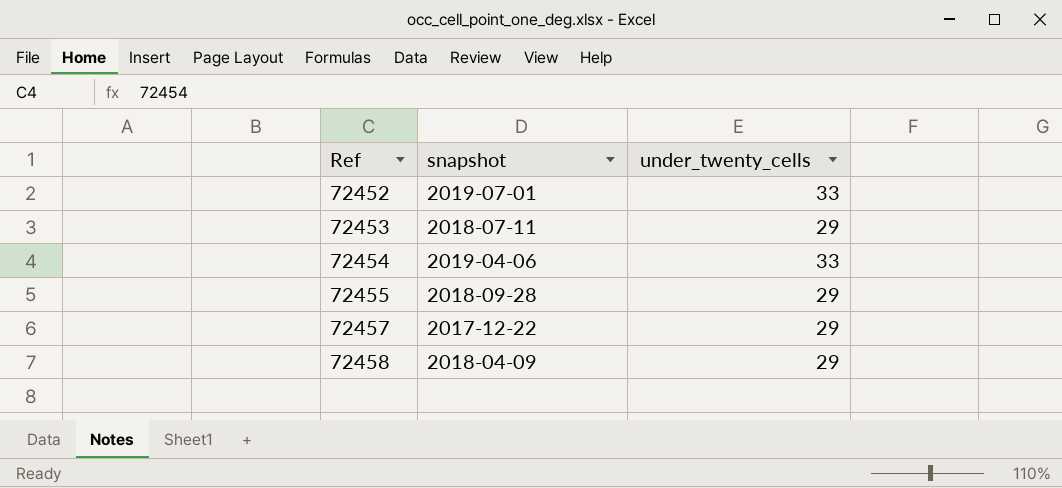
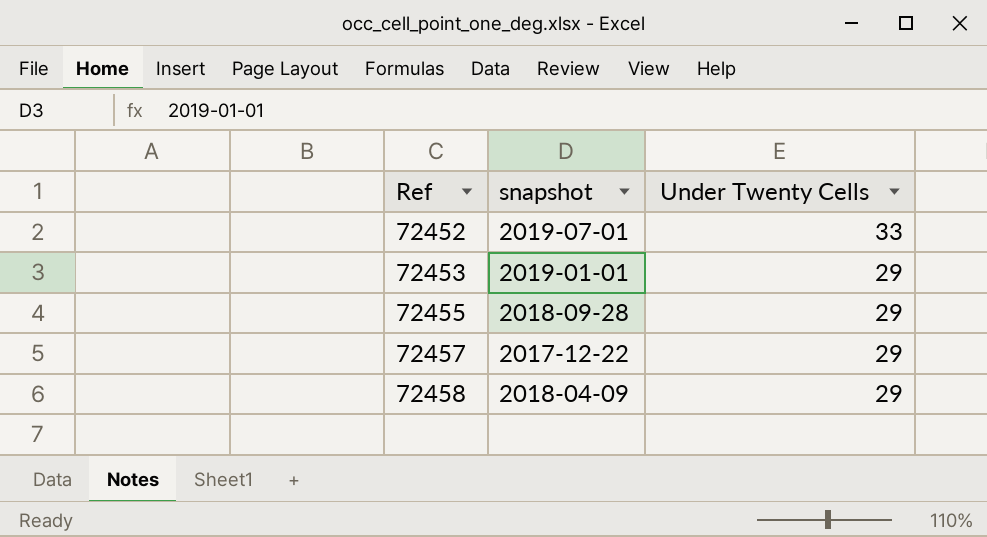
column name: under_twenty_cells -> Under Twenty Cells
row 72454: 2019-04-06 | 33 -> none
72453 | snapshot: 2018-07-11 -> 2019-01-01

